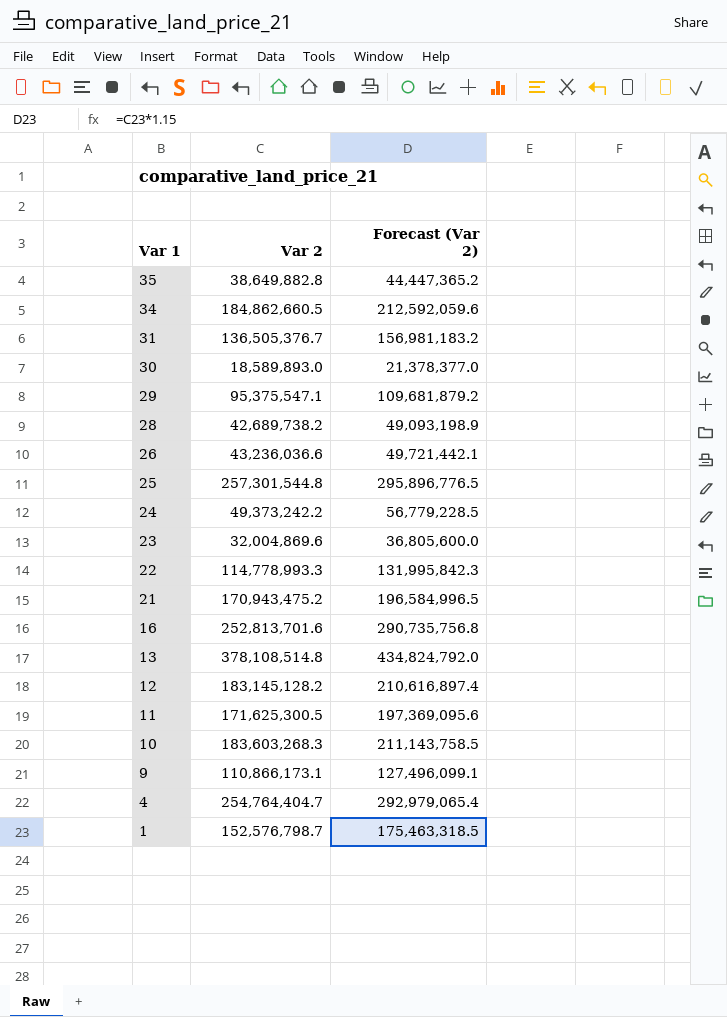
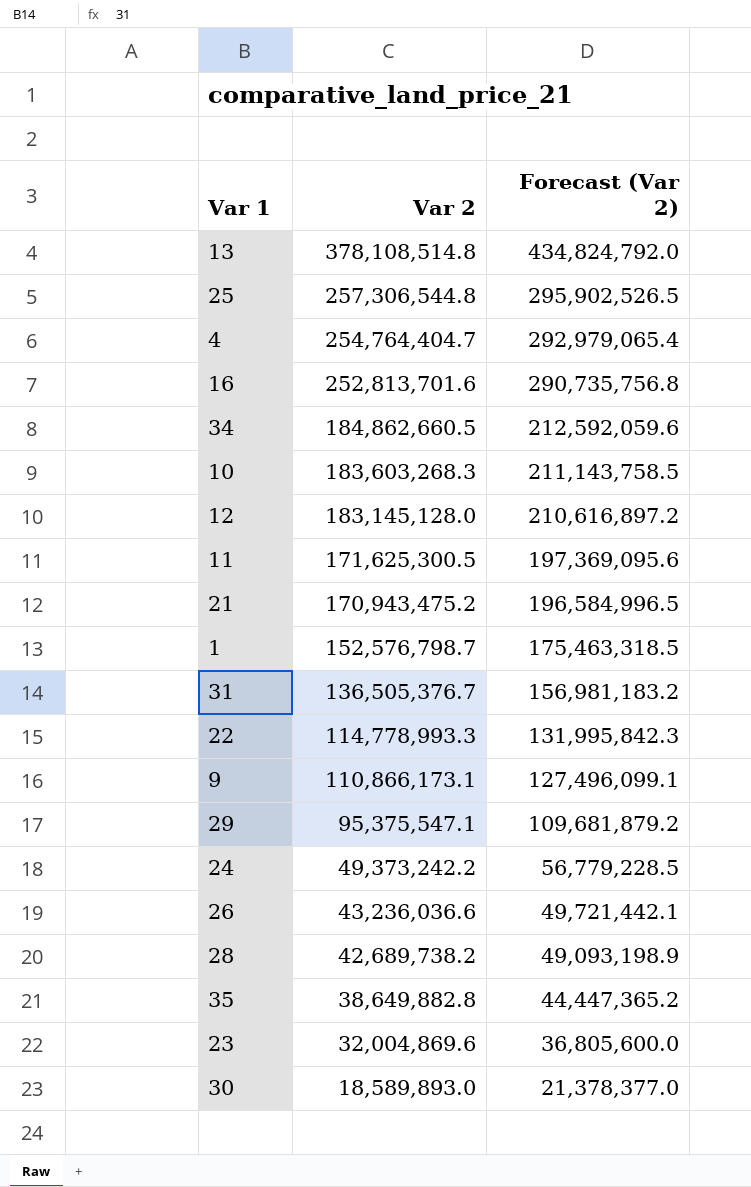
row order: Var 1 descending -> Var 2 descending
25 | Var 2: 257,301,544.8 -> 257,306,544.8
25 | Forecast (Var 2): 295,896,776.5 -> 295,902,526.5
12 | Var 2: 183,145,128.2 -> 183,145,128.0
12 | Forecast (Var 2): 210,616,897.4 -> 210,616,897.2

